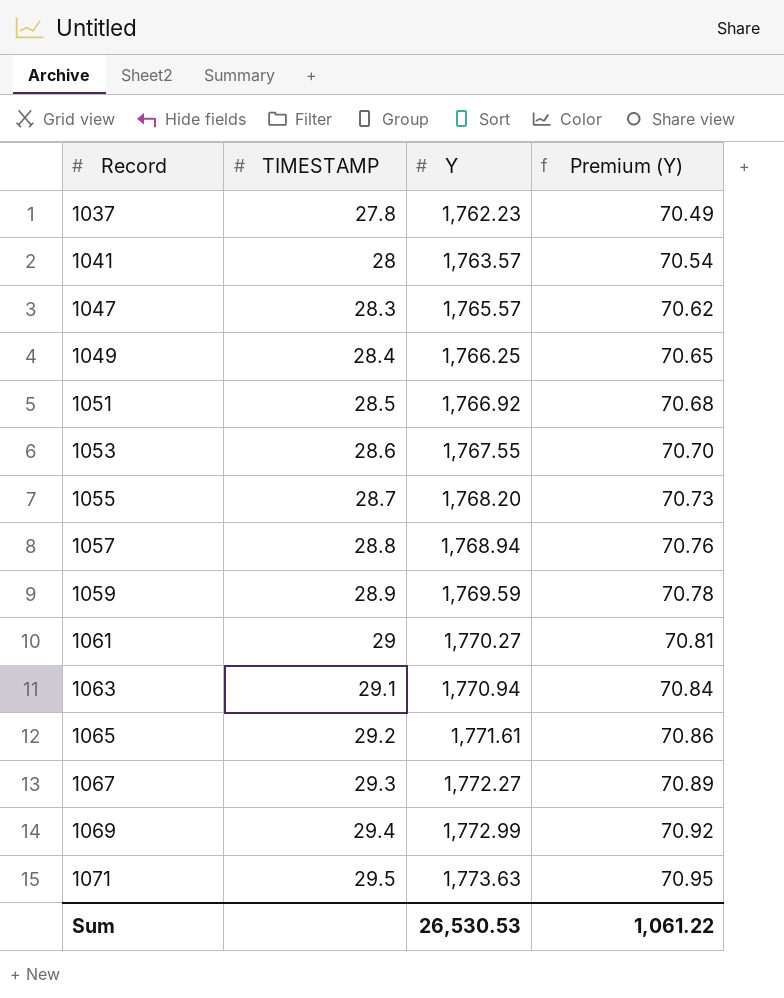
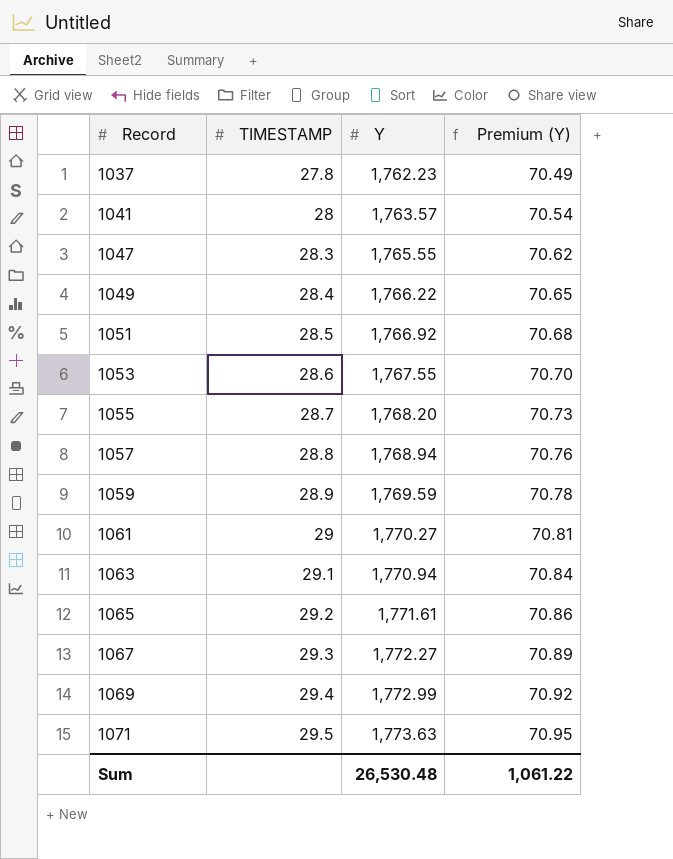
1047 | Y: 1,765.57 -> 1,765.55
1049 | Y: 1,766.25 -> 1,766.22
Sum | Y: 26,530.53 -> 26,530.48

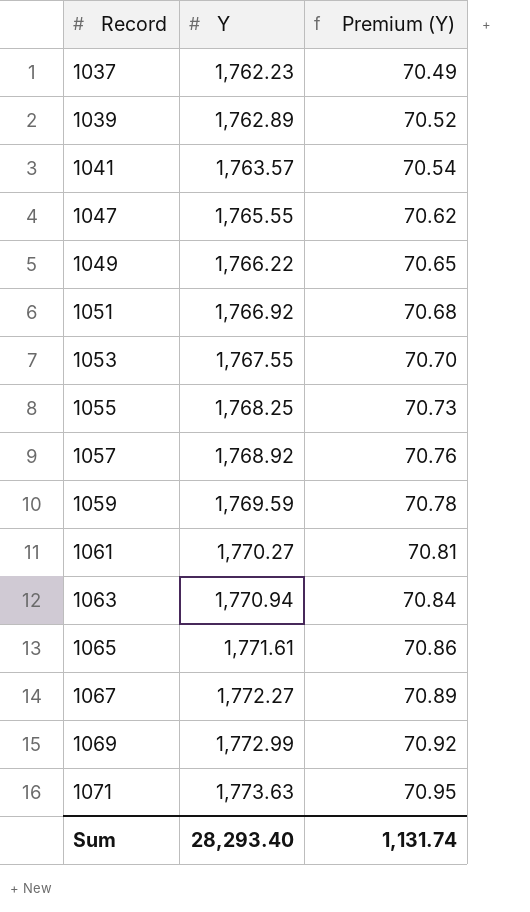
column TIMESTAMP | position: 2 -> none
row 1039: none -> 1,762.89 | 70.52
1055 | Y: 1,768.20 -> 1,768.25
1057 | Y: 1,768.94 -> 1,768.92
Sum | Y: 26,530.48 -> 28,293.40
Sum | Premium (Y): 1,061.22 -> 1,131.74

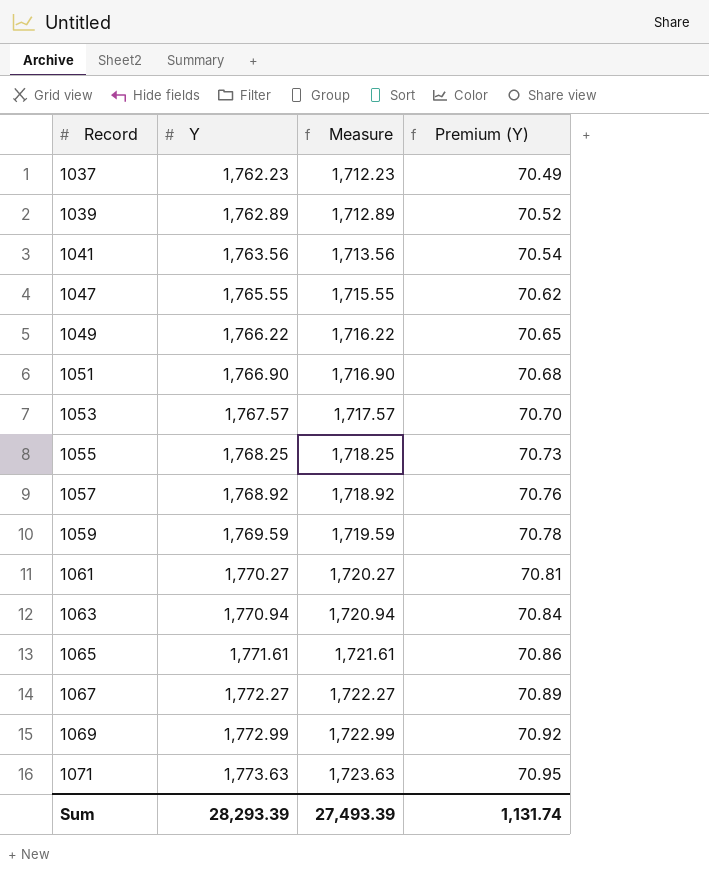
column Measure | formula: none -> [Y] - 50
1041 | Y: 1,763.57 -> 1,763.56
1051 | Y: 1,766.92 -> 1,766.90
1053 | Y: 1,767.55 -> 1,767.57
Sum | Y: 28,293.40 -> 28,293.39

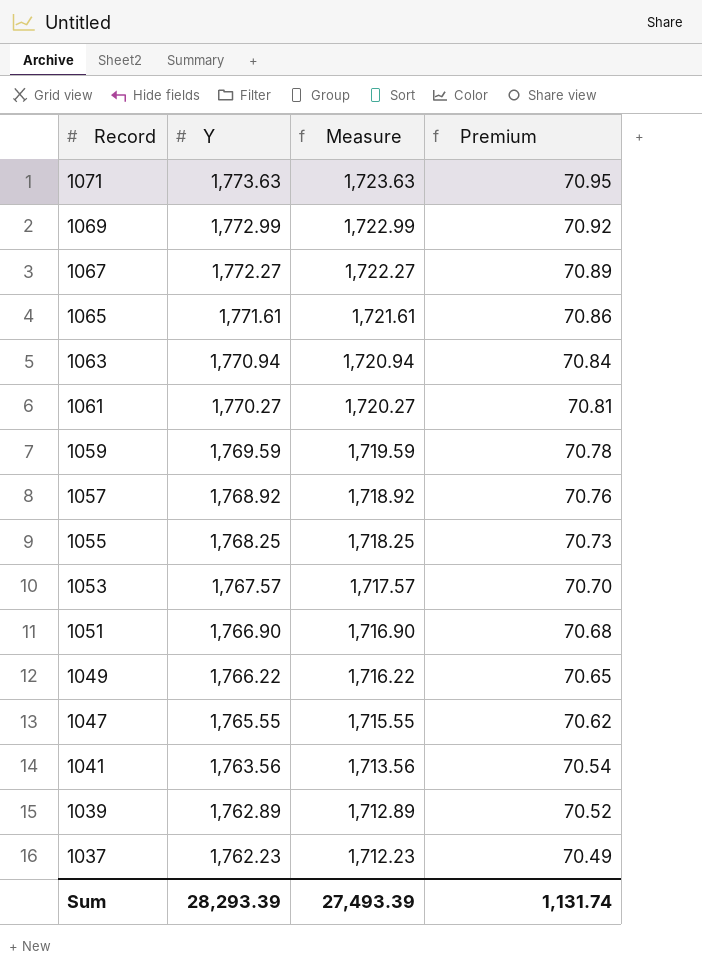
row order: Record ascending -> Record descending
column name: Premium (Y) -> Premium

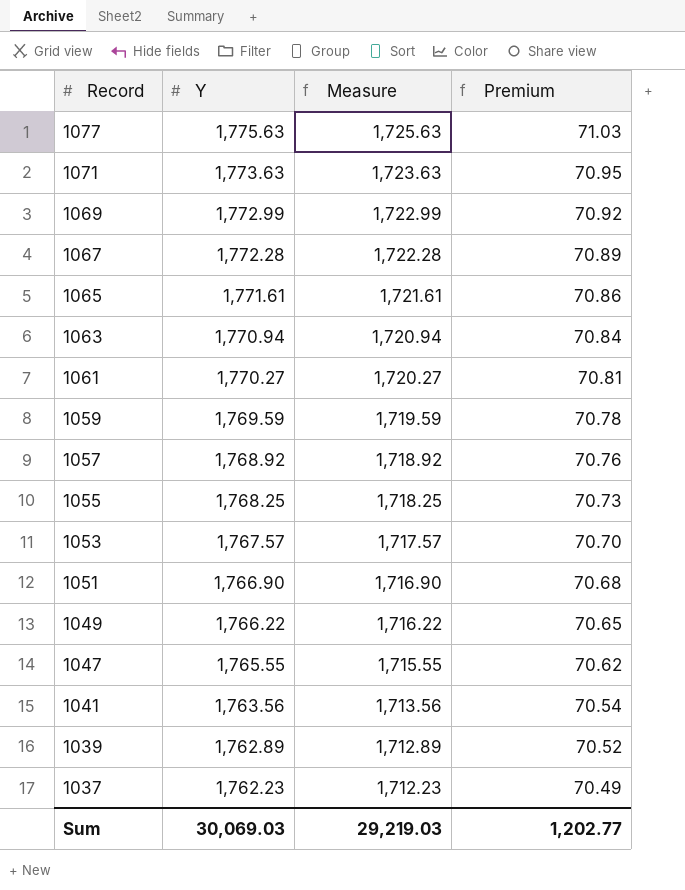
row 1077: none -> 1,775.63 | 1,725.63 | 71.03
1067 | Y: 1,772.27 -> 1,772.28
1067 | Measure: 1,722.27 -> 1,722.28
Sum | Y: 28,293.39 -> 30,069.03
Sum | Measure: 27,493.39 -> 29,219.03
Sum | Premium: 1,131.74 -> 1,202.77

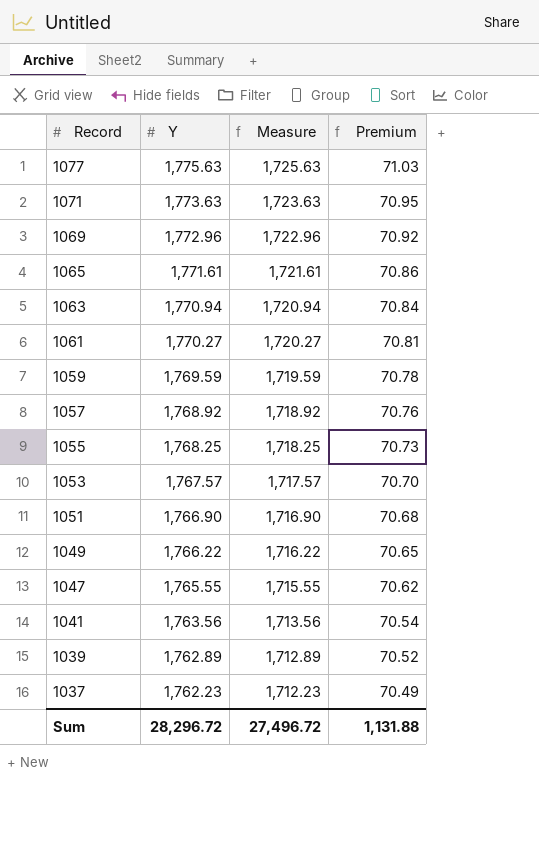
row 1067: 1,772.28 | 1,722.28 | 70.89 -> none
1069 | Y: 1,772.99 -> 1,772.96
1069 | Measure: 1,722.99 -> 1,722.96
Sum | Y: 30,069.03 -> 28,296.72
Sum | Measure: 29,219.03 -> 27,496.72
Sum | Premium: 1,202.77 -> 1,131.88

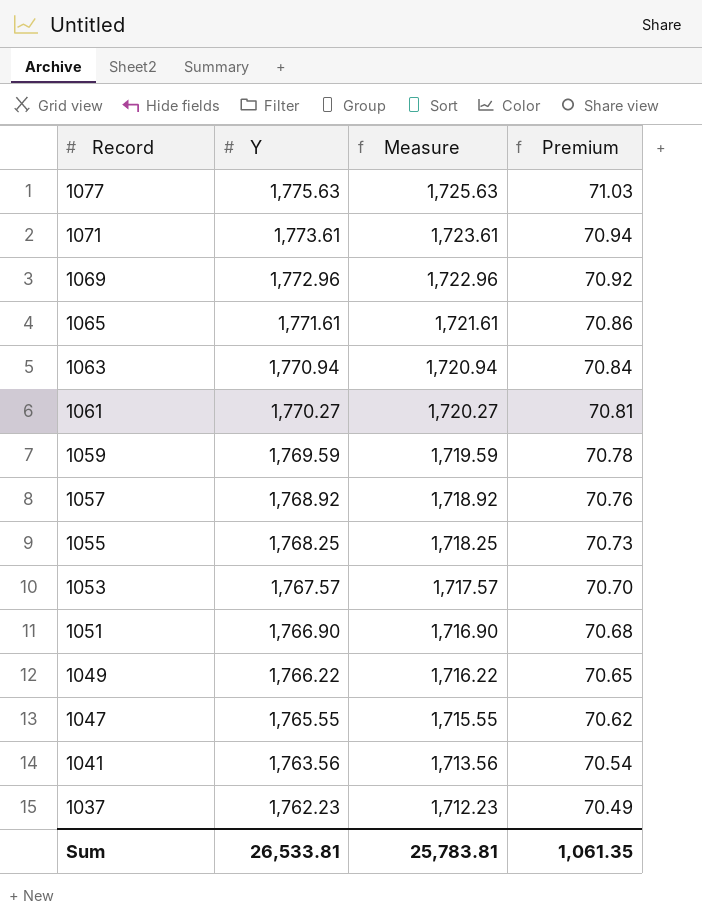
row 1039: 1,762.89 | 1,712.89 | 70.52 -> none
1071 | Y: 1,773.63 -> 1,773.61
1071 | Measure: 1,723.63 -> 1,723.61
1071 | Premium: 70.95 -> 70.94
Sum | Y: 28,296.72 -> 26,533.81
Sum | Measure: 27,496.72 -> 25,783.81
Sum | Premium: 1,131.88 -> 1,061.35

